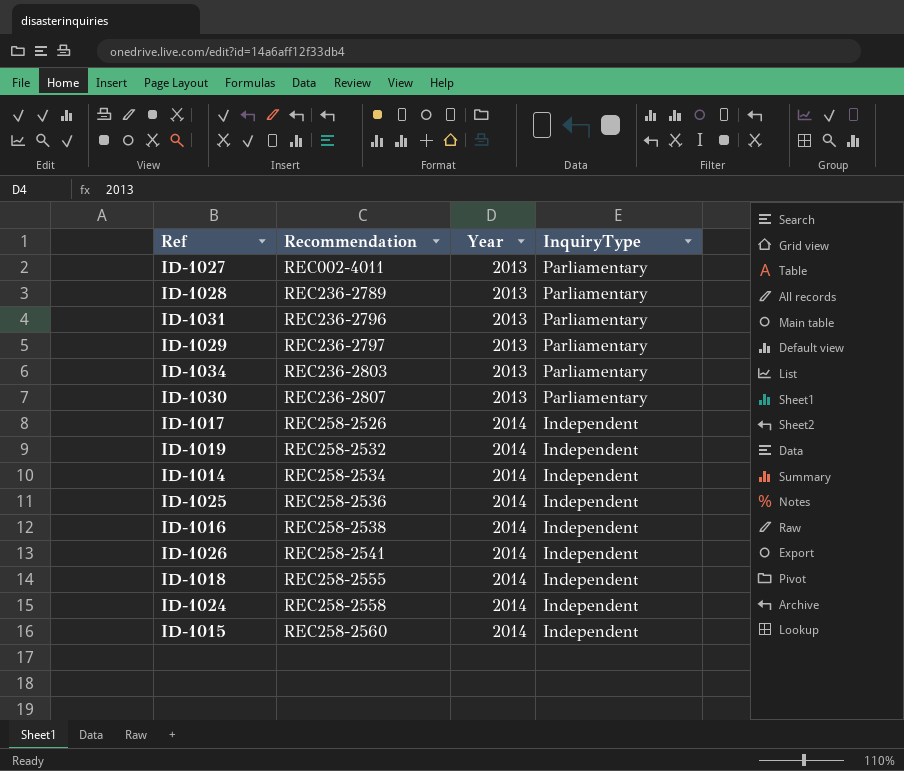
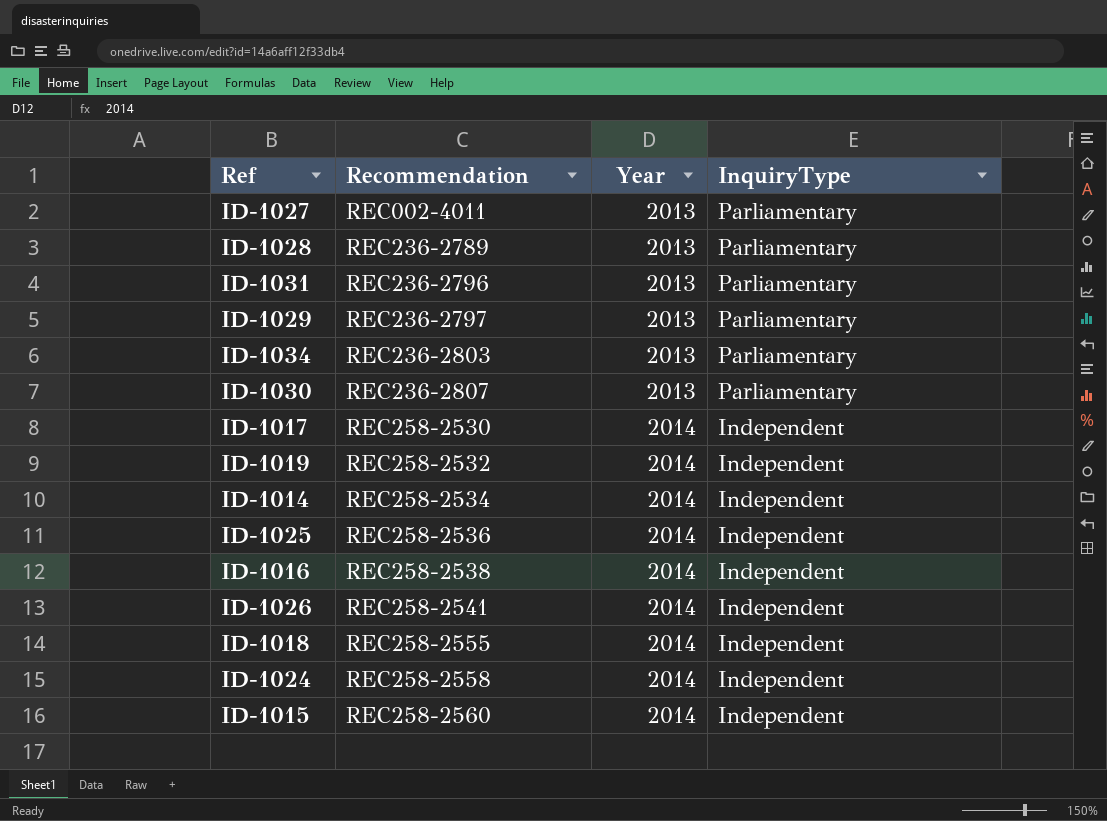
ID-1017 | Recommendation: REC258-2526 -> REC258-2530

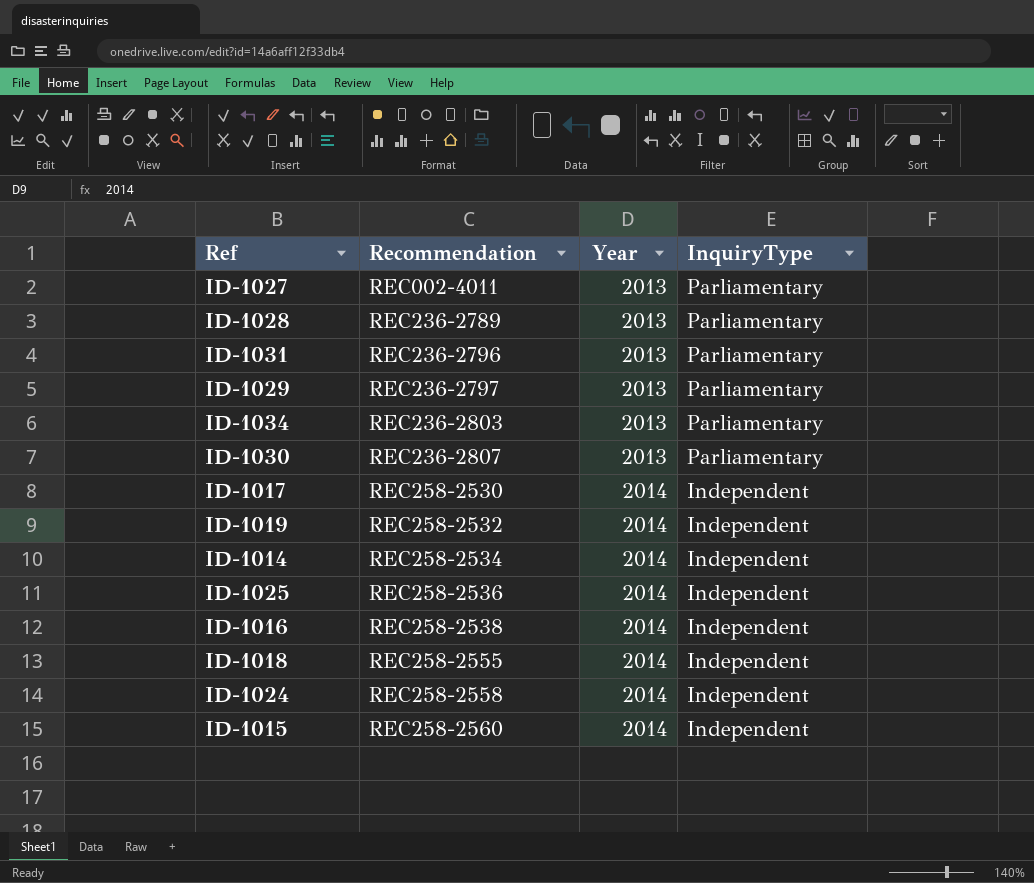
row ID-1026: REC258-2541 | 2014 | Independent -> none

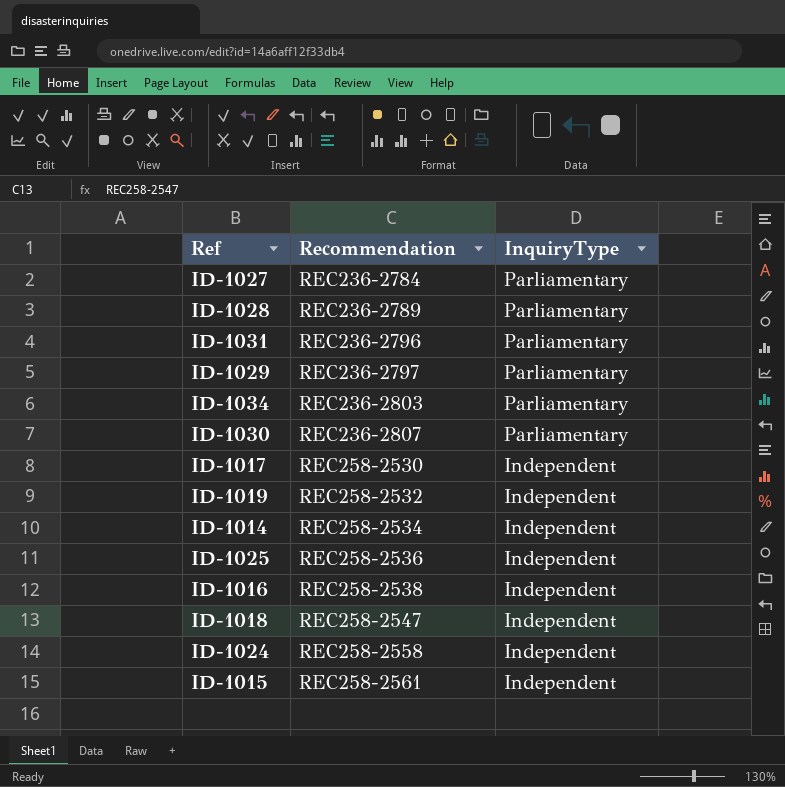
column Year | position: 3 -> none
ID-1027 | Recommendation: REC002-4011 -> REC236-2784
ID-1018 | Recommendation: REC258-2555 -> REC258-2547
ID-1015 | Recommendation: REC258-2560 -> REC258-2561

